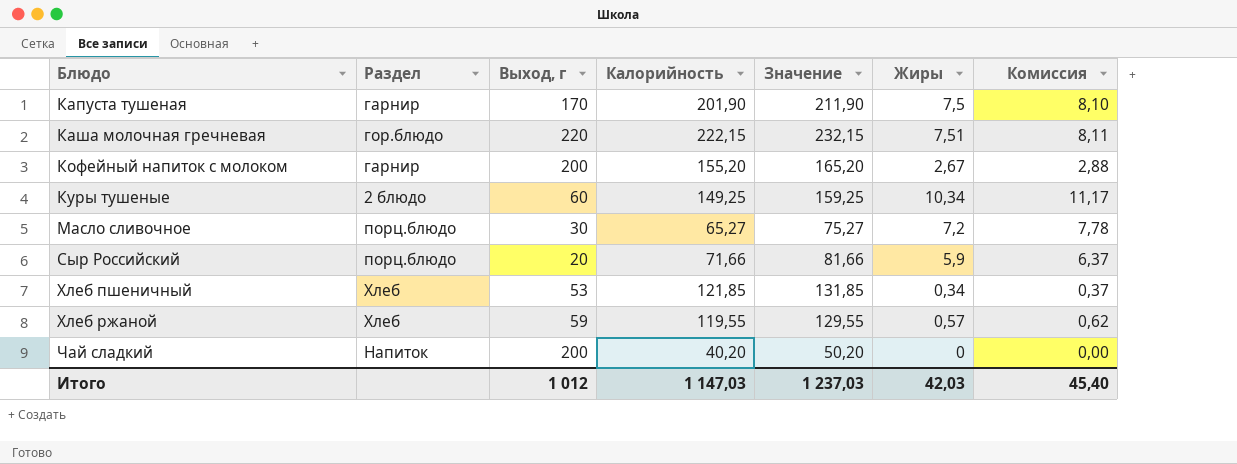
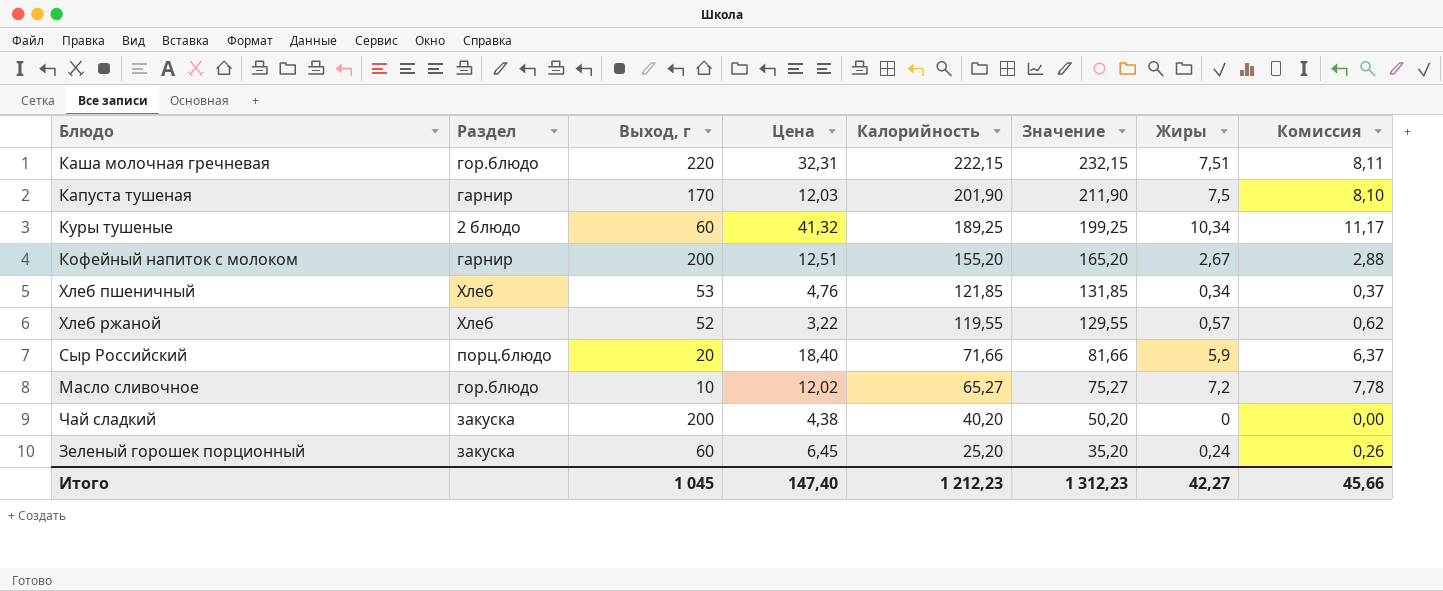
row order: Блюдо ascending -> Калорийность descending
column Цена | position: none -> 4
Куры тушеные | Калорийность: 149,25 -> 189,25
Куры тушеные | Значение: 159,25 -> 199,25
Хлеб ржаной | Выход, г: 59 -> 52
Масло сливочное | Раздел: порц.блюдо -> гор.блюдо
Масло сливочное | Выход, г: 30 -> 10
Чай сладкий | Раздел: Напиток -> закуска
row Зеленый горошек порционный: none -> закуска | 60 | 6,45 | 25,20 | 35,20 | 0,24 | 0,26
Итого | Выход, г: 1 012 -> 1 045
Итого | Калорийность: 1 147,03 -> 1 212,23
Итого | Значение: 1 237,03 -> 1 312,23
Итого | Жиры: 42,03 -> 42,27
Итого | Комиссия: 45,40 -> 45,66

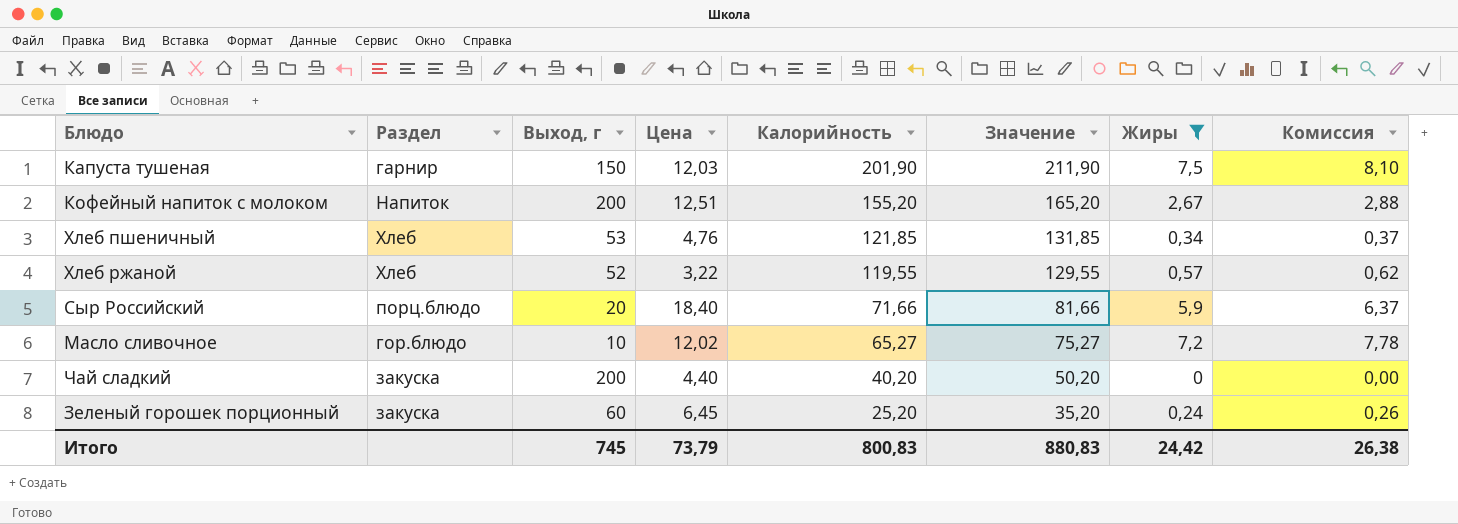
filter: none -> Жиры <= 7,5
Капуста тушеная | Выход, г: 170 -> 150
Кофейный напиток с молоком | Раздел: гарнир -> Напиток
Чай сладкий | Цена: 4,38 -> 4,40
Итого | Выход, г: 1 045 -> 745
Итого | Цена: 147,40 -> 73,79
Итого | Калорийность: 1 212,23 -> 800,83
Итого | Значение: 1 312,23 -> 880,83
Итого | Жиры: 42,27 -> 24,42
Итого | Комиссия: 45,66 -> 26,38

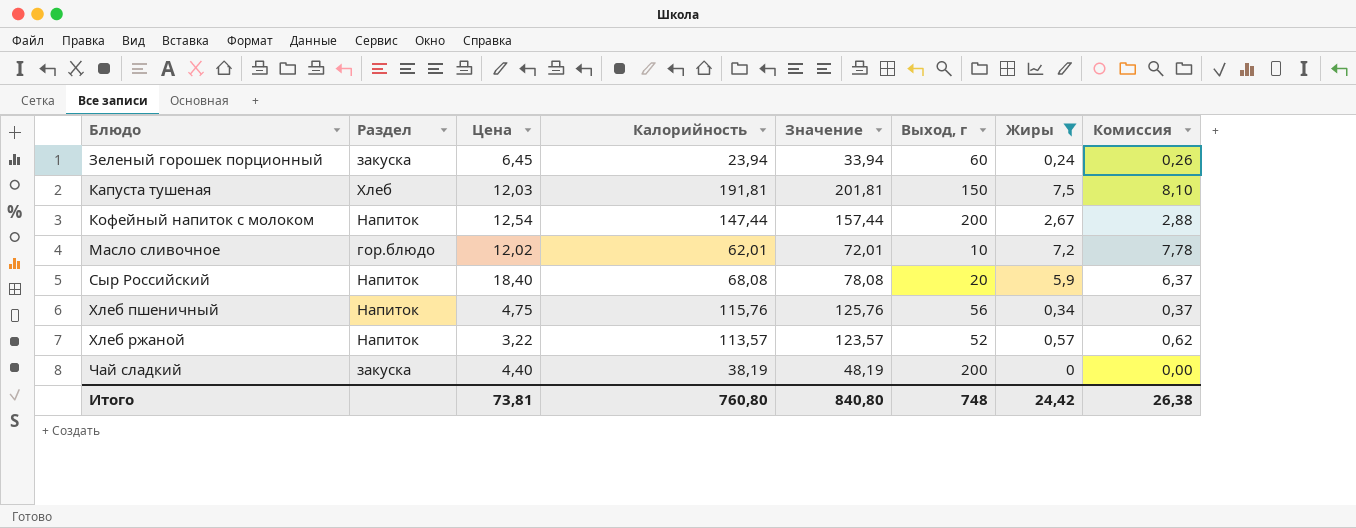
row order: Калорийность descending -> Блюдо ascending
column Выход, г | position: 3 -> 6
Зеленый горошек порционный | Калорийность: 25,20 -> 23,94
Зеленый горошек порционный | Значение: 35,20 -> 33,94
Капуста тушеная | Раздел: гарнир -> Хлеб
Капуста тушеная | Калорийность: 201,90 -> 191,81
Капуста тушеная | Значение: 211,90 -> 201,81
Кофейный напиток с молоком | Цена: 12,51 -> 12,54
Кофейный напиток с молоком | Калорийность: 155,20 -> 147,44
Кофейный напиток с молоком | Значение: 165,20 -> 157,44
Масло сливочное | Калорийность: 65,27 -> 62,01
Масло сливочное | Значение: 75,27 -> 72,01
Сыр Российский | Раздел: порц.блюдо -> Напиток
Сыр Российский | Калорийность: 71,66 -> 68,08
Сыр Российский | Значение: 81,66 -> 78,08
Хлеб пшеничный | Раздел: Хлеб -> Напиток
Хлеб пшеничный | Цена: 4,76 -> 4,75
Хлеб пшеничный | Калорийность: 121,85 -> 115,76
Хлеб пшеничный | Значение: 131,85 -> 125,76
Хлеб пшеничный | Выход, г: 53 -> 56
Хлеб ржаной | Раздел: Хлеб -> Напиток
Хлеб ржаной | Калорийность: 119,55 -> 113,57
Хлеб ржаной | Значение: 129,55 -> 123,57
Чай сладкий | Калорийность: 40,20 -> 38,19
Чай сладкий | Значение: 50,20 -> 48,19
Итого | Цена: 73,79 -> 73,81
Итого | Калорийность: 800,83 -> 760,80
Итого | Значение: 880,83 -> 840,80
Итого | Выход, г: 745 -> 748

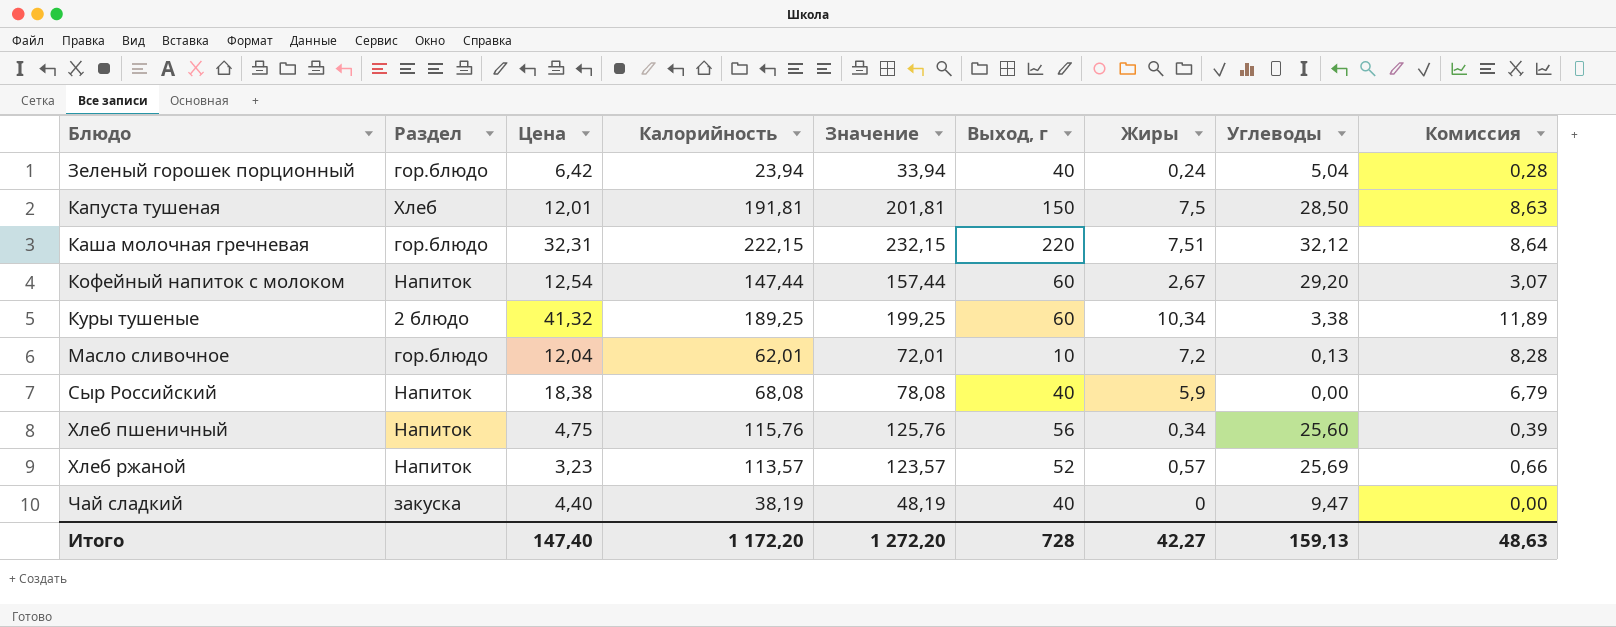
filter: Жиры <= 7,5 -> none
column Углеводы | position: none -> 8
column Комиссия | formula: [Жиры] * 1,08 -> [Жиры] * 1,15
Зеленый горошек порционный | Раздел: закуска -> гор.блюдо
Зеленый горошек порционный | Цена: 6,45 -> 6,42
Зеленый горошек порционный | Выход, г: 60 -> 40
Капуста тушеная | Цена: 12,03 -> 12,01
Кофейный напиток с молоком | Выход, г: 200 -> 60
Масло сливочное | Цена: 12,02 -> 12,04
Сыр Российский | Цена: 18,40 -> 18,38
Сыр Российский | Выход, г: 20 -> 40
Хлеб ржаной | Цена: 3,22 -> 3,23
Чай сладкий | Выход, г: 200 -> 40
Итого | Цена: 73,81 -> 147,40
Итого | Калорийность: 760,80 -> 1 172,20
Итого | Значение: 840,80 -> 1 272,20
Итого | Выход, г: 748 -> 728
Итого | Жиры: 24,42 -> 42,27
Итого | Комиссия: 26,38 -> 48,63

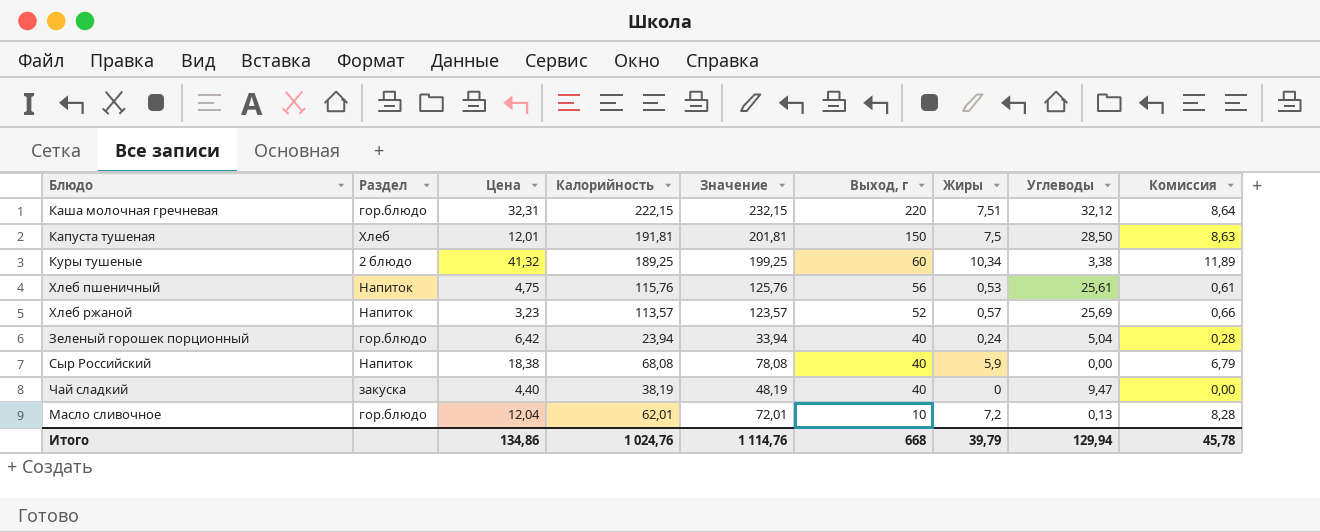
row order: Блюдо ascending -> Выход, г descending
row Кофейный напиток с молоком: Напиток | 12,54 | 147,44 | 157,44 | 60 | 2,67 | 29,20 | 3,07 -> none
Хлеб пшеничный | Жиры: 0,34 -> 0,53
Хлеб пшеничный | Углеводы: 25,60 -> 25,61
Хлеб пшеничный | Комиссия: 0,39 -> 0,61
Итого | Цена: 147,40 -> 134,86
Итого | Калорийность: 1 172,20 -> 1 024,76
Итого | Значение: 1 272,20 -> 1 114,76
Итого | Выход, г: 728 -> 668
Итого | Жиры: 42,27 -> 39,79
Итого | Углеводы: 159,13 -> 129,94
Итого | Комиссия: 48,63 -> 45,78

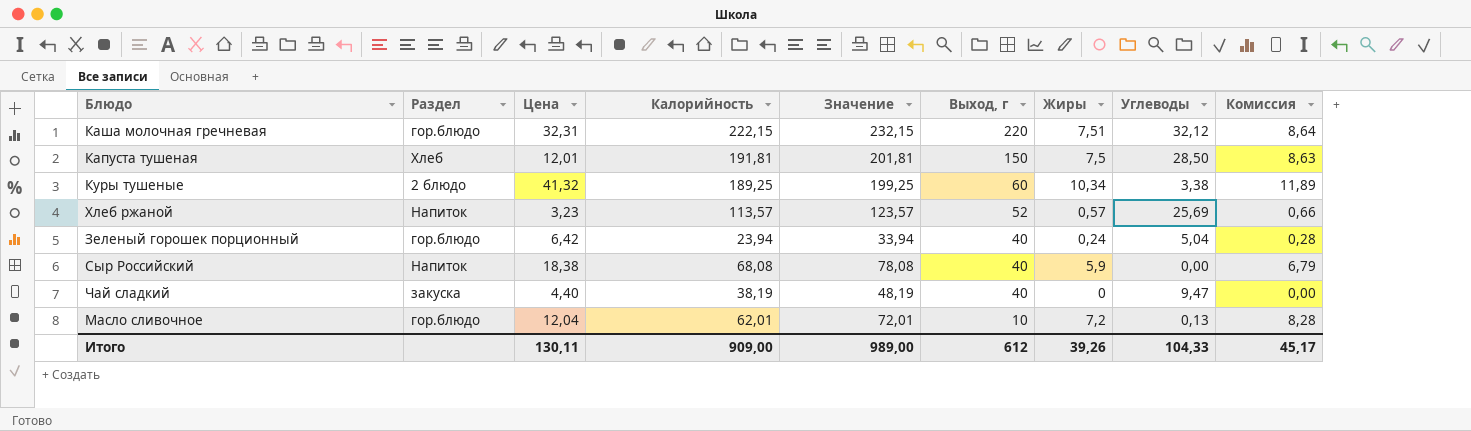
row Хлеб пшеничный: Напиток | 4,75 | 115,76 | 125,76 | 56 | 0,53 | 25,61 | 0,61 -> none
Итого | Цена: 134,86 -> 130,11
Итого | Калорийность: 1 024,76 -> 909,00
Итого | Значение: 1 114,76 -> 989,00
Итого | Выход, г: 668 -> 612
Итого | Жиры: 39,79 -> 39,26
Итого | Углеводы: 129,94 -> 104,33
Итого | Комиссия: 45,78 -> 45,17

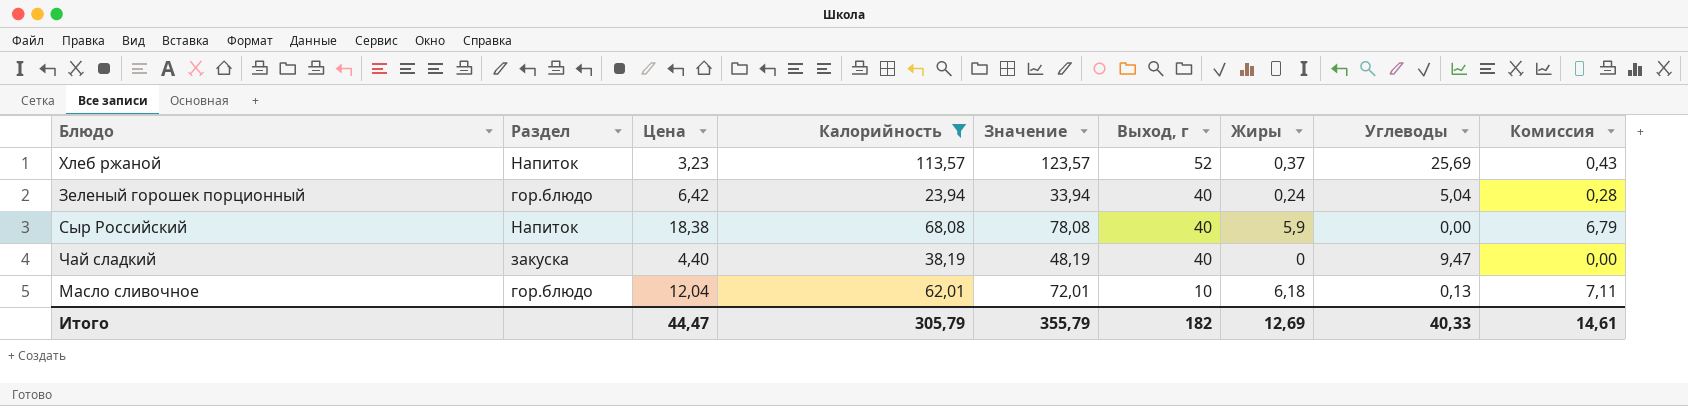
filter: none -> Калорийность <= 113,57
Хлеб ржаной | Жиры: 0,57 -> 0,37
Хлеб ржаной | Комиссия: 0,66 -> 0,43
Масло сливочное | Жиры: 7,2 -> 6,18
Масло сливочное | Комиссия: 8,28 -> 7,11
Итого | Цена: 130,11 -> 44,47
Итого | Калорийность: 909,00 -> 305,79
Итого | Значение: 989,00 -> 355,79
Итого | Выход, г: 612 -> 182
Итого | Жиры: 39,26 -> 12,69
Итого | Углеводы: 104,33 -> 40,33
Итого | Комиссия: 45,17 -> 14,61

